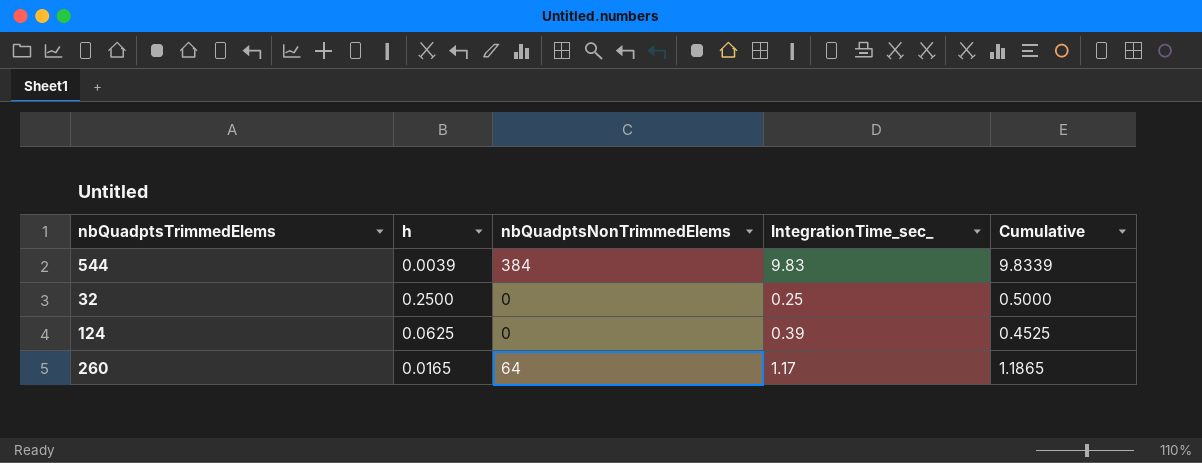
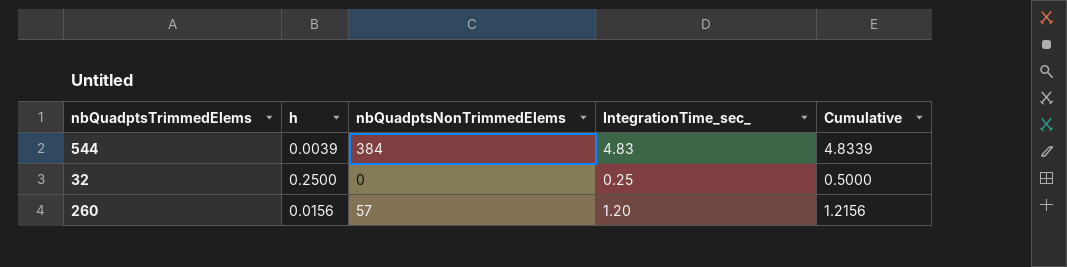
row 124: 0.0625 | 0 | 0.39 | 0.4525 -> none
544 | IntegrationTime_sec_: 9.83 -> 4.83
544 | Cumulative: 9.8339 -> 4.8339
260 | h: 0.0165 -> 0.0156
260 | nbQuadptsNonTrimmedElems: 64 -> 57
260 | IntegrationTime_sec_: 1.17 -> 1.20
260 | Cumulative: 1.1865 -> 1.2156

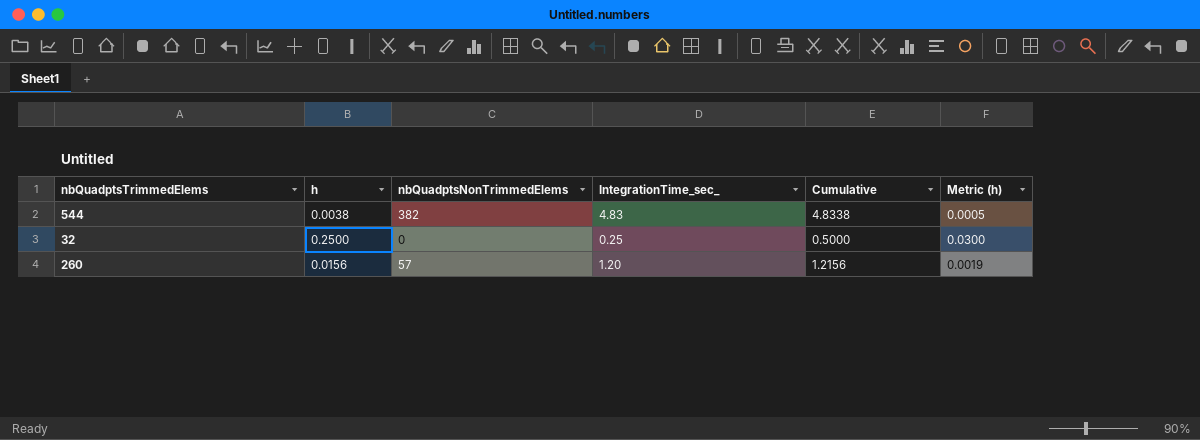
column Metric (h) | formula: none -> [h] * 0.12
544 | h: 0.0039 -> 0.0038
544 | nbQuadptsNonTrimmedElems: 384 -> 382
544 | Cumulative: 4.8339 -> 4.8338

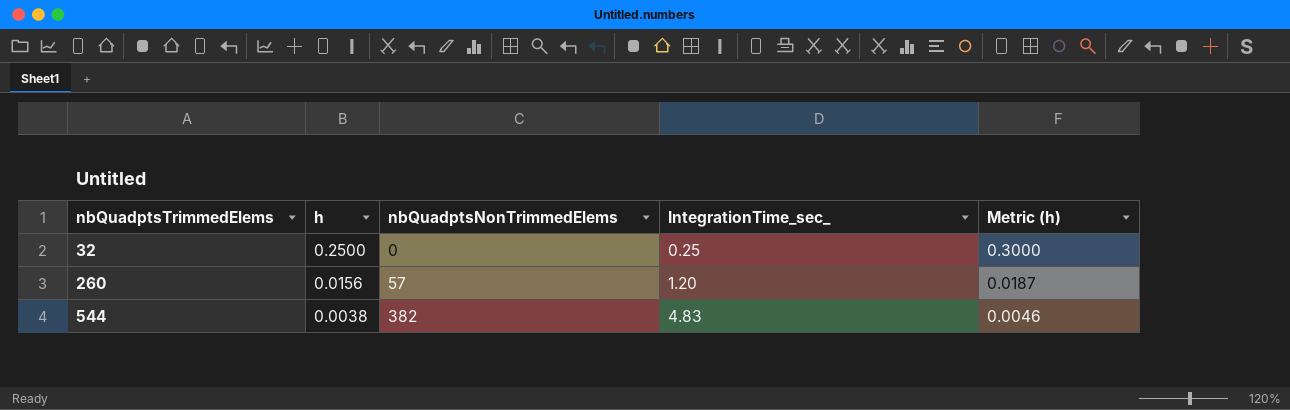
row order: none -> nbQuadptsTrimmedElems ascending
column Cumulative | formula: [h] + [IntegrationTime_sec_] -> none
column Metric (h) | formula: [h] * 0.12 -> [h] * 1.2

